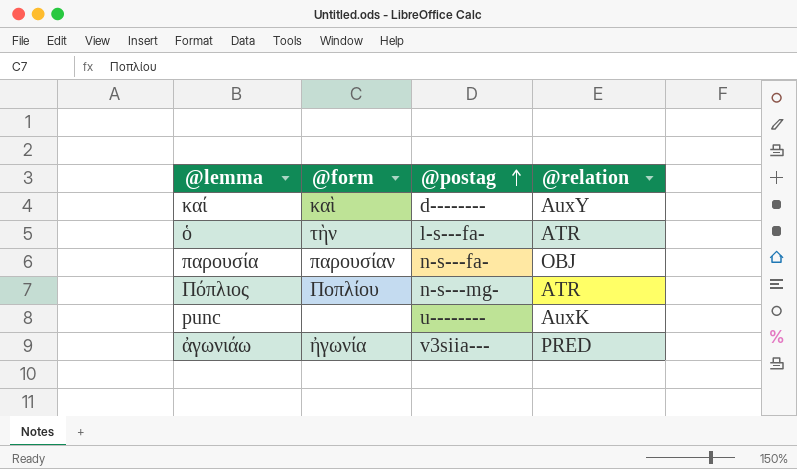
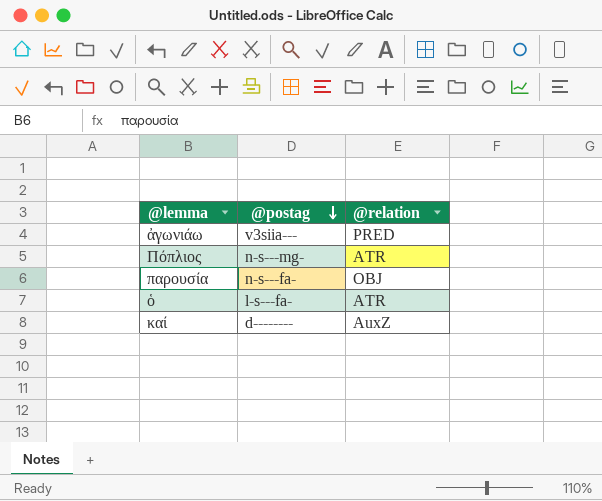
row order: @postag ascending -> @postag descending
column @form | position: 2 -> none
row punc: none | u-------- | AuxK -> none
καί | @relation: AuxY -> AuxZ

